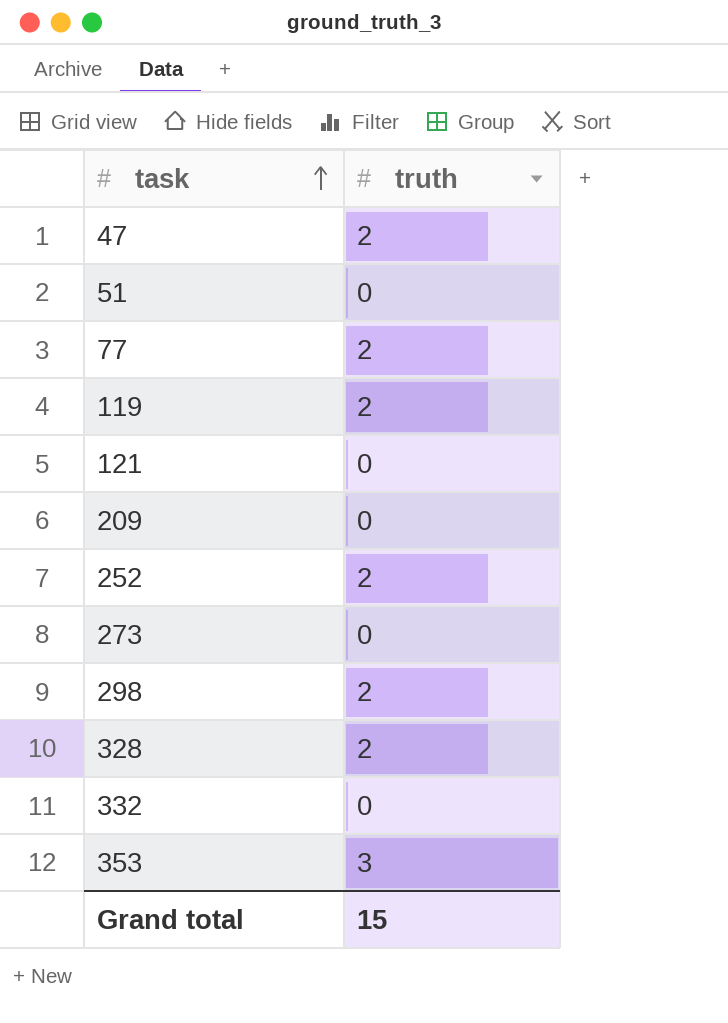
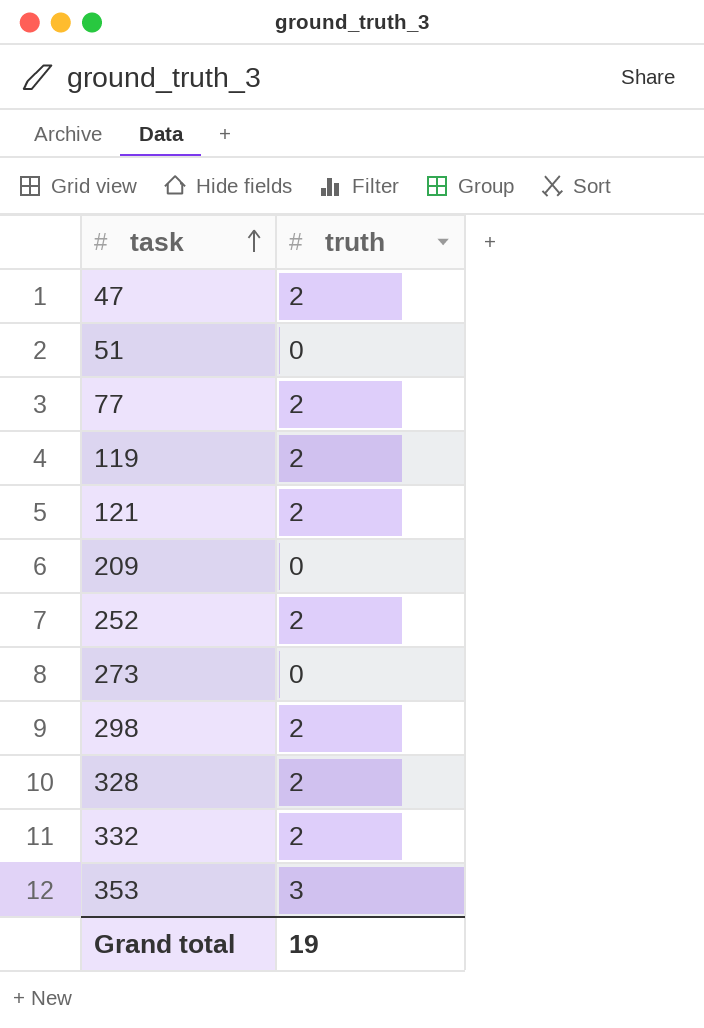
121 | truth: 0 -> 2
332 | truth: 0 -> 2
Grand total | truth: 15 -> 19

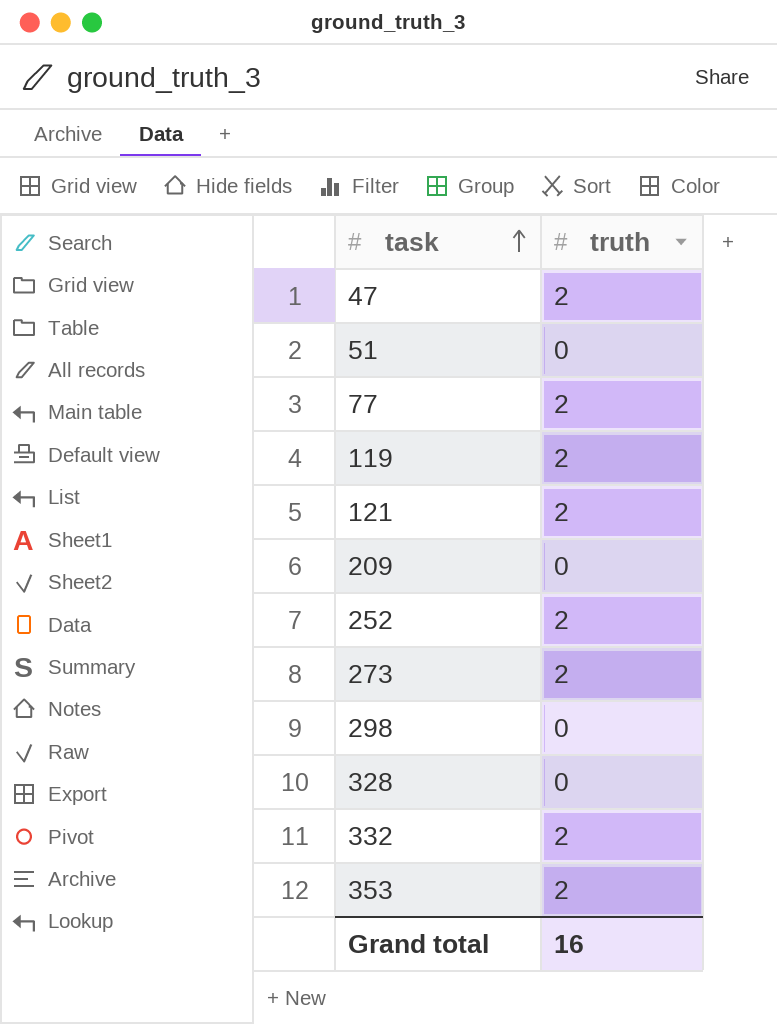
273 | truth: 0 -> 2
298 | truth: 2 -> 0
328 | truth: 2 -> 0
353 | truth: 3 -> 2
Grand total | truth: 19 -> 16

